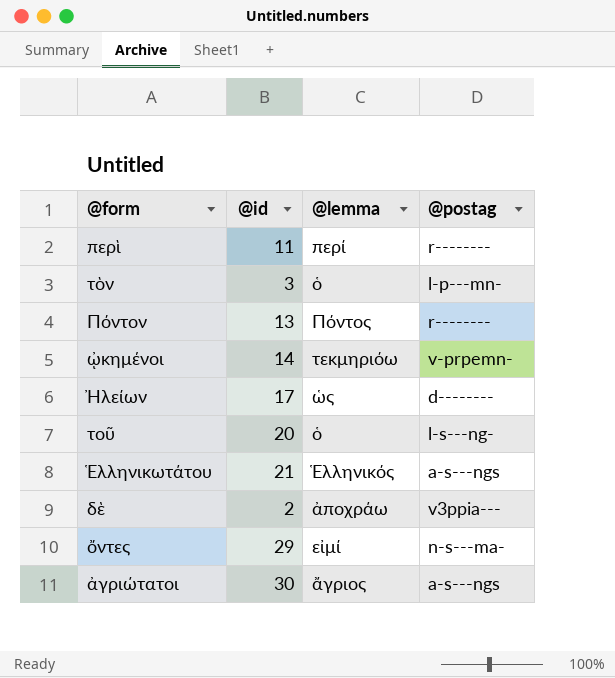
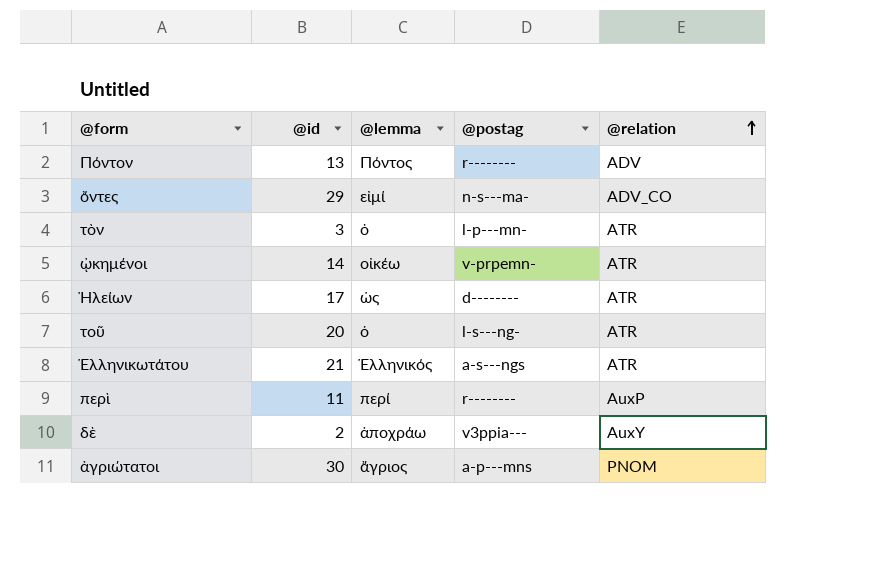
row order: none -> @relation ascending
column @relation | position: none -> 5
ᾠκημένοι | @lemma: τεκμηριόω -> οἰκέω
ἀγριώτατοι | @postag: a-s---ngs -> a-p---mns

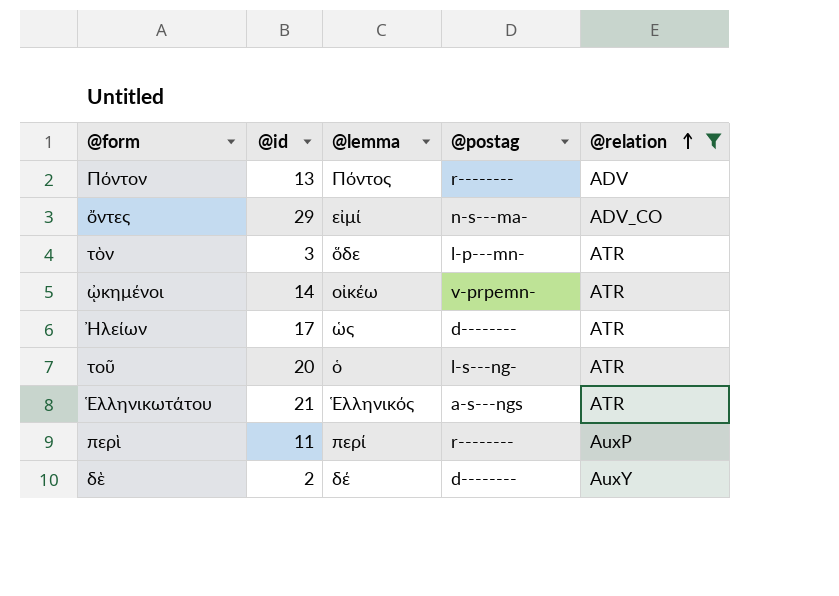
filter: none -> @relation != PNOM
τὸν | @lemma: ὁ -> ὅδε
δὲ | @lemma: ἀποχράω -> δέ
δὲ | @postag: v3ppia--- -> d--------

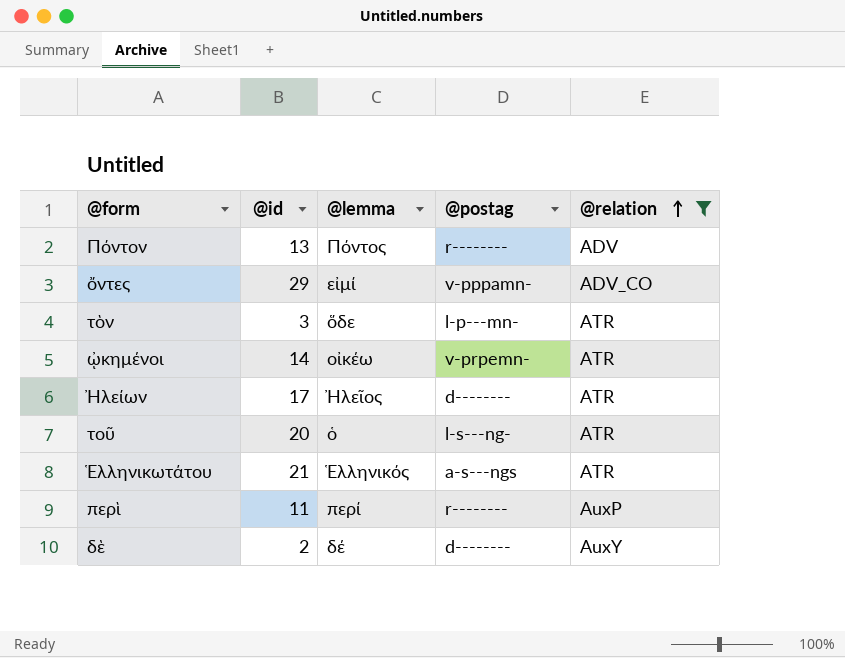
ὄντες | @postag: n-s---ma- -> v-pppamn-
Ἠλείων | @lemma: ὡς -> Ἠλεῖος

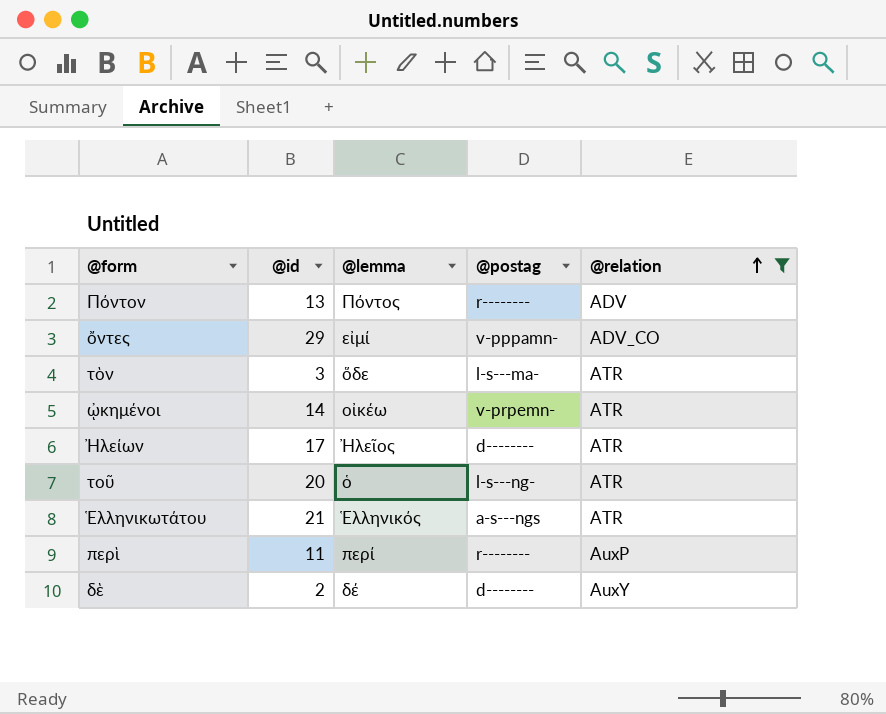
τὸν | @postag: l-p---mn- -> l-s---ma-

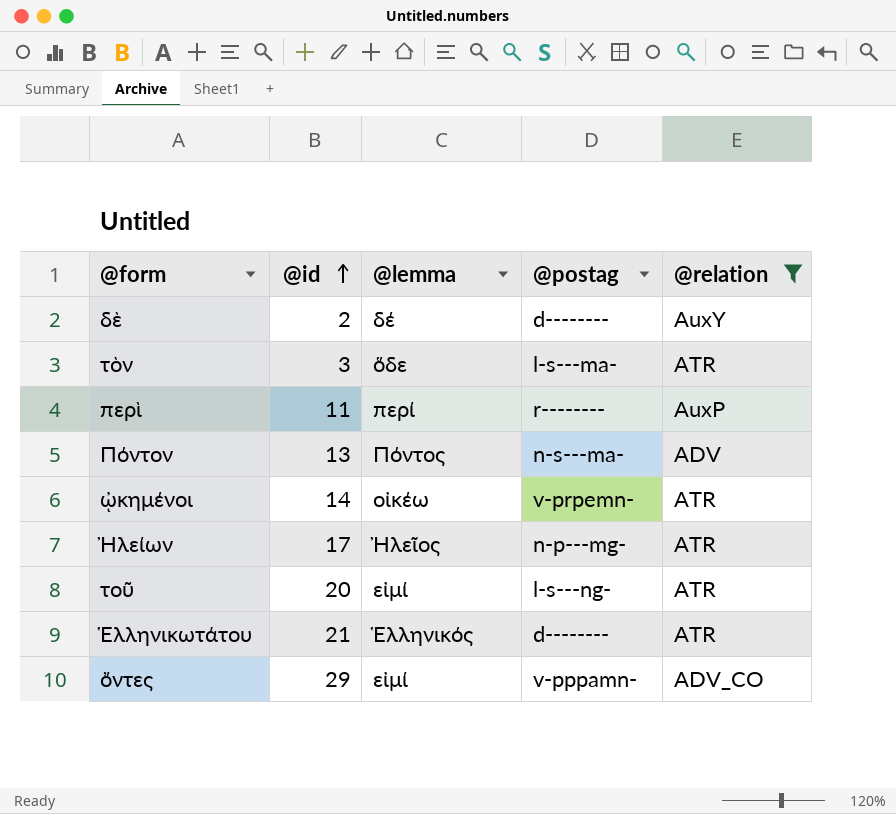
row order: @relation ascending -> @id ascending
Πόντον | @postag: r-------- -> n-s---ma-
Ἠλείων | @postag: d-------- -> n-p---mg-
τοῦ | @lemma: ὁ -> εἰμί
Ἑλληνικωτάτου | @postag: a-s---ngs -> d--------

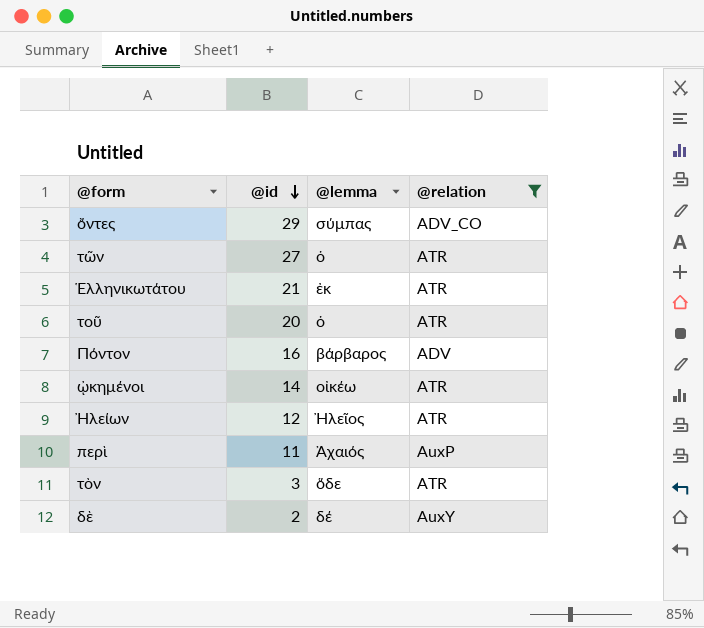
row order: @id ascending -> @id descending
column @postag | position: 4 -> none
ὄντες | @lemma: εἰμί -> σύμπας
row τῶν: none -> 27 | ὁ | ATR
Ἑλληνικωτάτου | @lemma: Ἑλληνικός -> ἐκ
τοῦ | @lemma: εἰμί -> ὁ
Πόντον | @id: 13 -> 16
Πόντον | @lemma: Πόντος -> βάρβαρος
Ἠλείων | @id: 17 -> 12
περὶ | @lemma: περί -> Ἀχαιός

